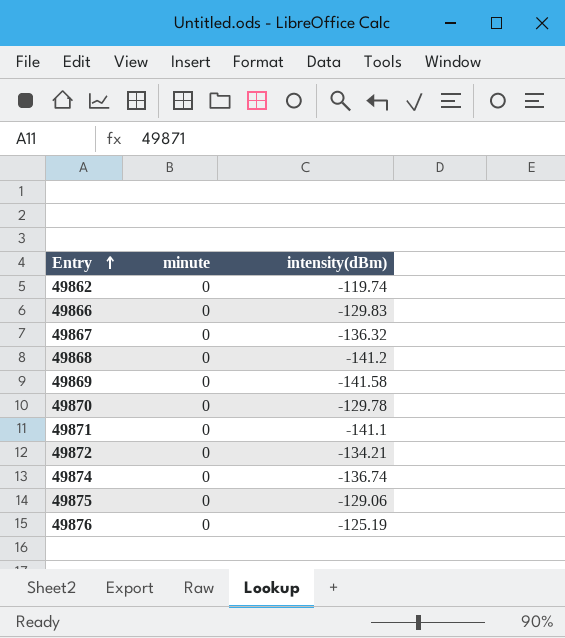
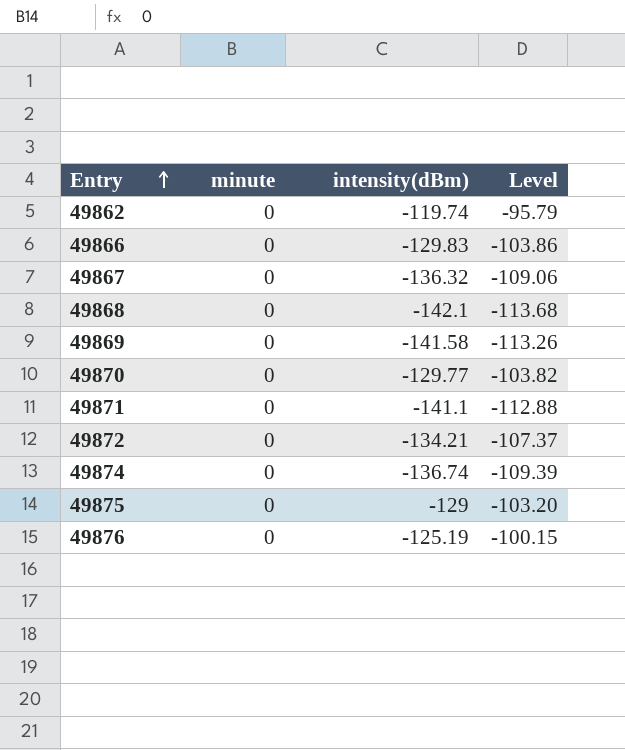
column Level | formula: none -> [intensity(dBm)] * 0.8
49868 | intensity(dBm): -141.2 -> -142.1
49870 | intensity(dBm): -129.78 -> -129.77
49875 | intensity(dBm): -129.06 -> -129

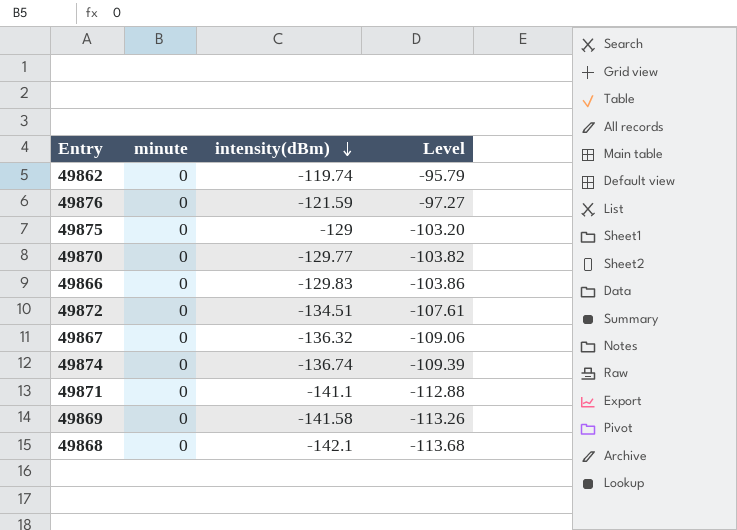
row order: Entry ascending -> intensity(dBm) descending
49876 | intensity(dBm): -125.19 -> -121.59
49876 | Level: -100.15 -> -97.27
49872 | intensity(dBm): -134.21 -> -134.51
49872 | Level: -107.37 -> -107.61

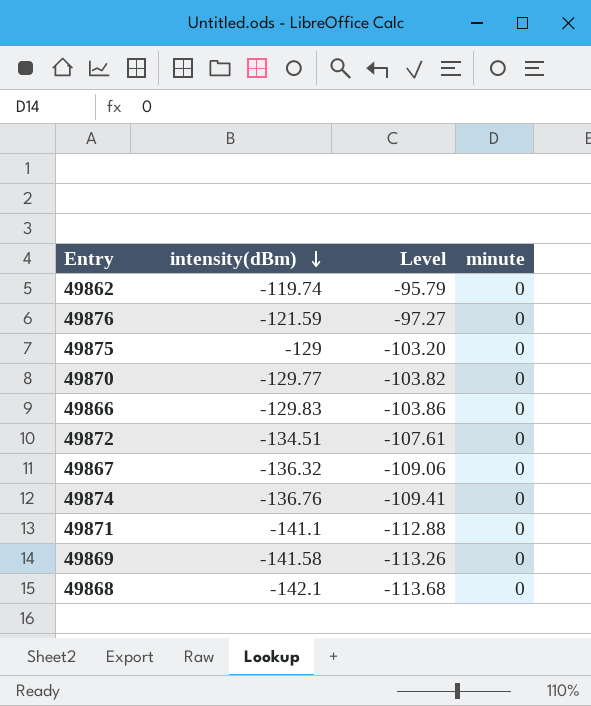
column minute | position: 2 -> 4
49874 | intensity(dBm): -136.74 -> -136.76
49874 | Level: -109.39 -> -109.41

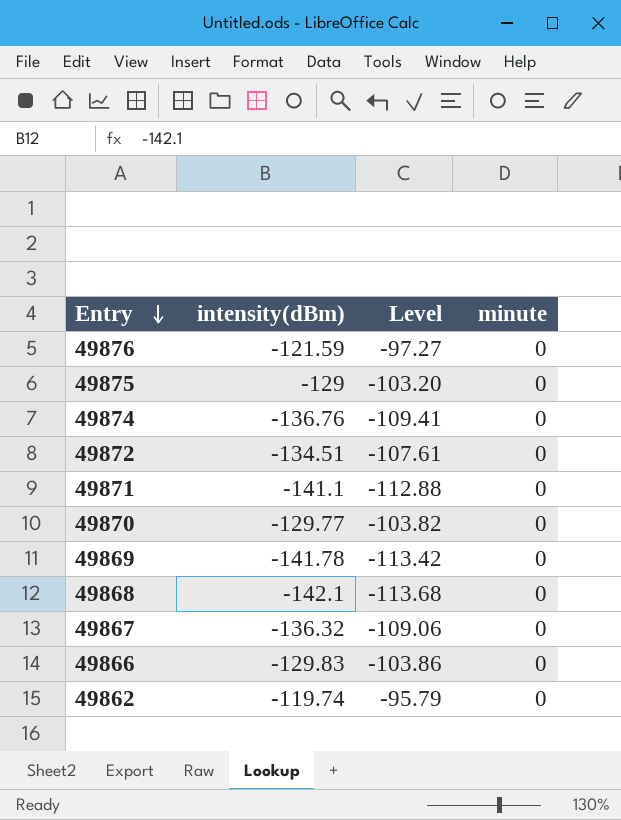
row order: intensity(dBm) descending -> Entry descending
49869 | intensity(dBm): -141.58 -> -141.78
49869 | Level: -113.26 -> -113.42

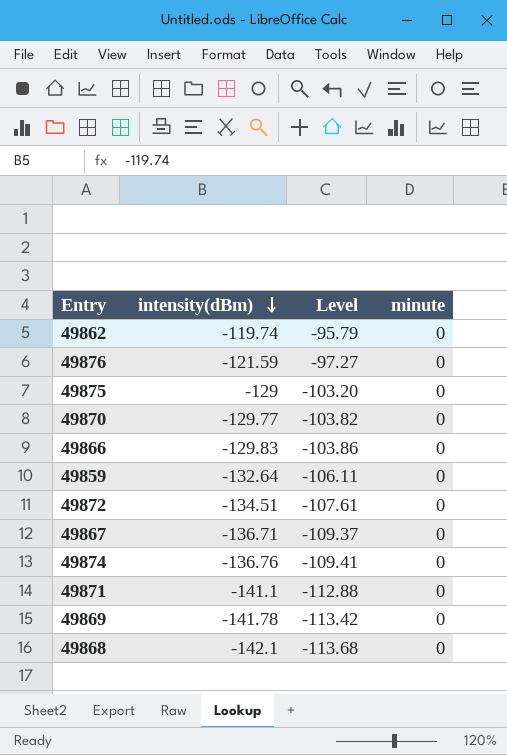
row order: Entry descending -> intensity(dBm) descending
row 49859: none -> -132.64 | -106.11 | 0
49867 | intensity(dBm): -136.32 -> -136.71
49867 | Level: -109.06 -> -109.37

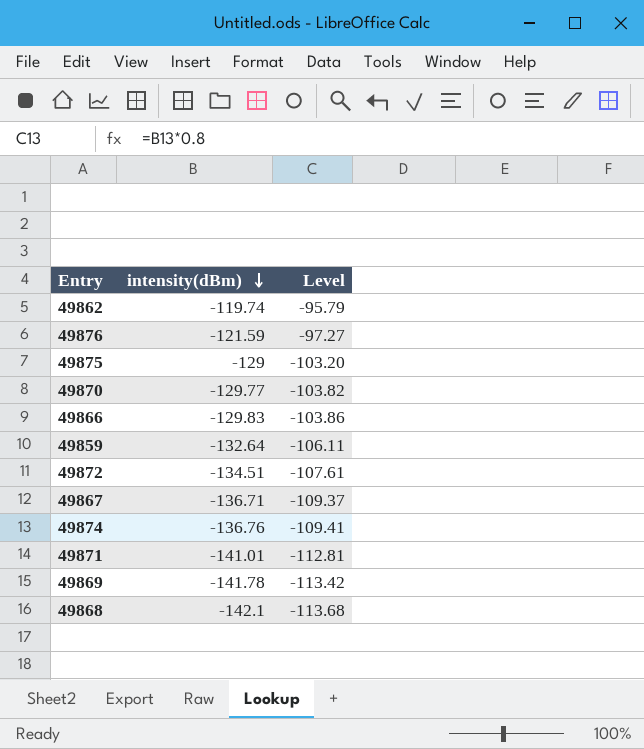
column minute | position: 4 -> none
49871 | intensity(dBm): -141.1 -> -141.01
49871 | Level: -112.88 -> -112.81

